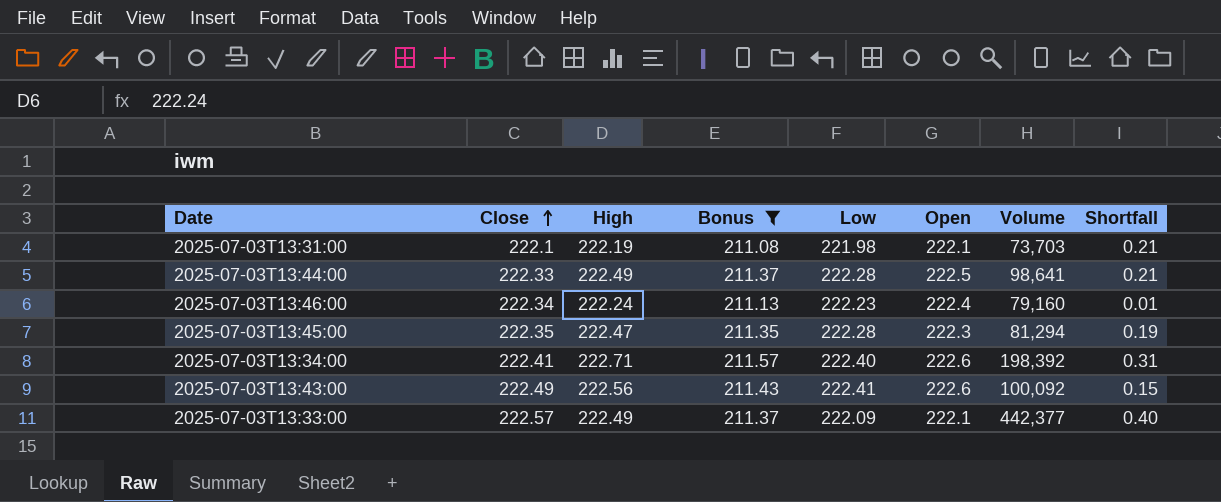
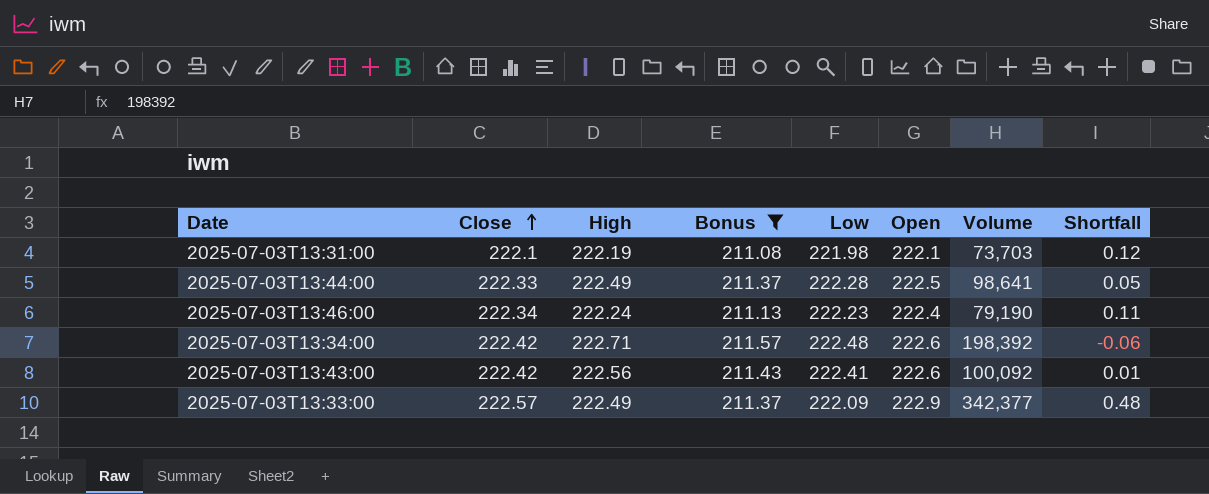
column Shortfall | formula: [High] - [Low] -> [Close] - [Low]
row 2025-07-03T13:45:00: 222.35 | 222.47 | 211.35 | 222.28 | 222.3 | 81,294 | 0.19 -> none
2025-07-03T13:46:00 | Volume: 79,160 -> 79,190
2025-07-03T13:34:00 | Close: 222.41 -> 222.42
2025-07-03T13:34:00 | Low: 222.40 -> 222.48
2025-07-03T13:43:00 | Close: 222.49 -> 222.42
2025-07-03T13:33:00 | Open: 222.1 -> 222.9
2025-07-03T13:33:00 | Volume: 442,377 -> 342,377

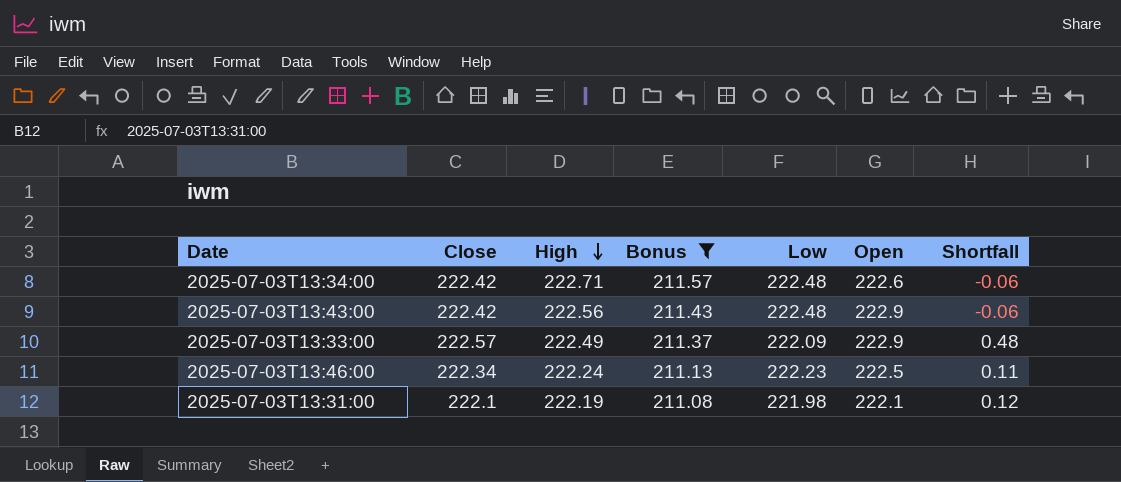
row order: Close ascending -> High descending
column Volume | position: 7 -> none
row 2025-07-03T13:44:00: 222.33 | 222.49 | 211.37 | 222.28 | 222.5 | 98,641 | 0.05 -> none
2025-07-03T13:43:00 | Low: 222.41 -> 222.48
2025-07-03T13:43:00 | Open: 222.6 -> 222.9
2025-07-03T13:43:00 | Shortfall: 0.01 -> -0.06
2025-07-03T13:46:00 | Open: 222.4 -> 222.5

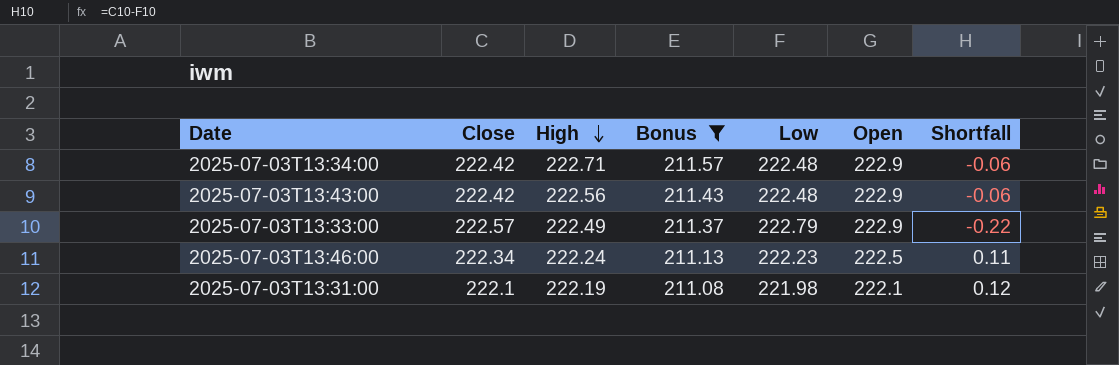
2025-07-03T13:34:00 | Open: 222.6 -> 222.9
2025-07-03T13:33:00 | Low: 222.09 -> 222.79
2025-07-03T13:33:00 | Shortfall: 0.48 -> -0.22

